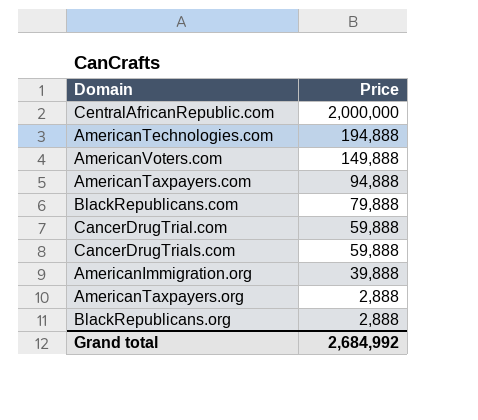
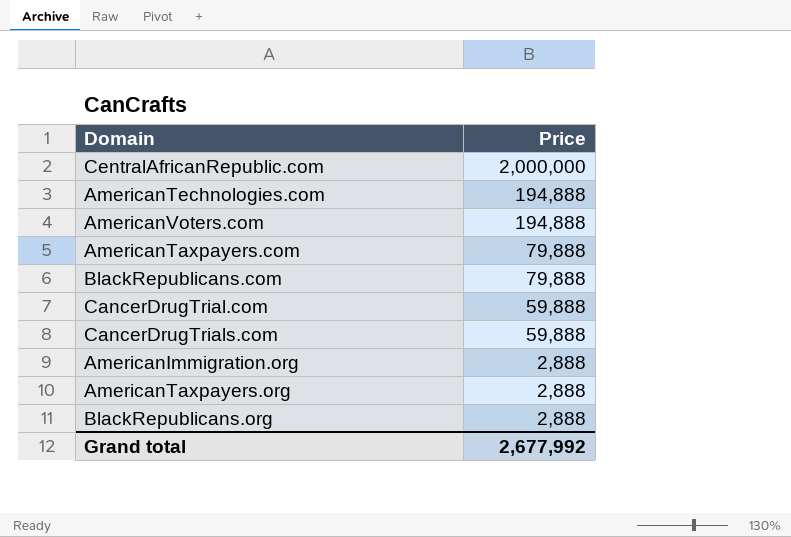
AmericanVoters.com | Price: 149,888 -> 194,888
AmericanTaxpayers.com | Price: 94,888 -> 79,888
AmericanImmigration.org | Price: 39,888 -> 2,888
Grand total | Price: 2,684,992 -> 2,677,992

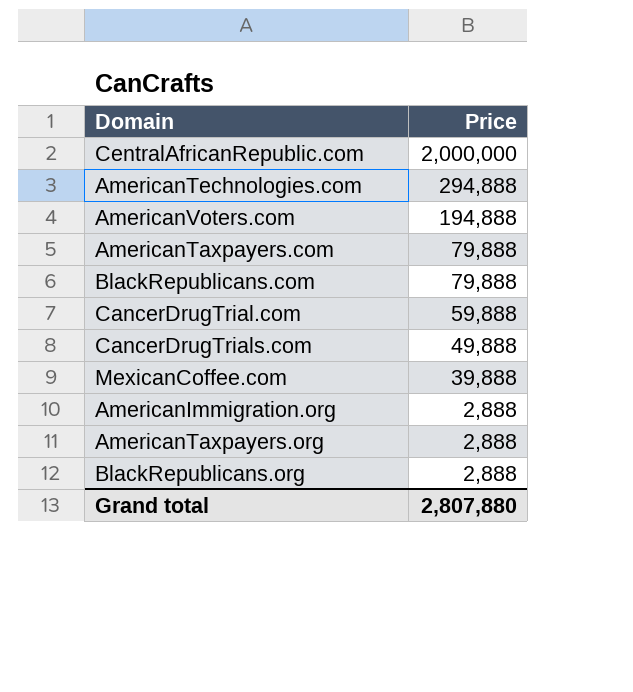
AmericanTechnologies.com | Price: 194,888 -> 294,888
CancerDrugTrials.com | Price: 59,888 -> 49,888
row MexicanCoffee.com: none -> 39,888
Grand total | Price: 2,677,992 -> 2,807,880

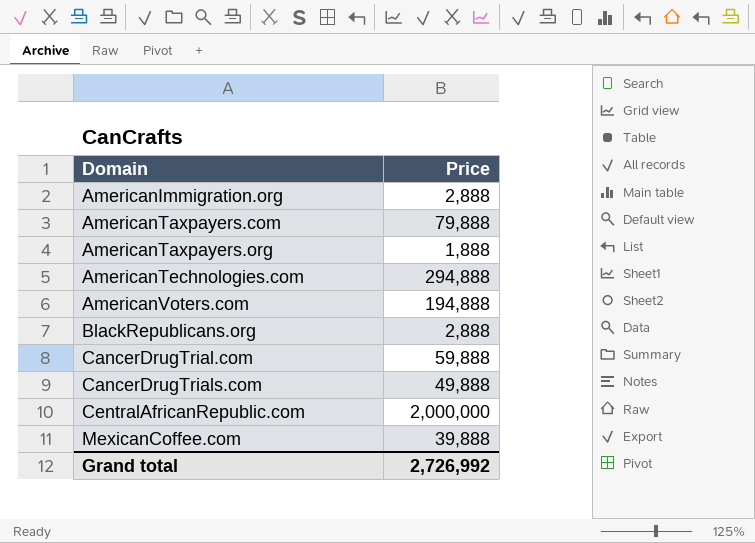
row order: Price descending -> Domain ascending
row BlackRepublicans.com: 79,888 -> none
AmericanTaxpayers.org | Price: 2,888 -> 1,888
Grand total | Price: 2,807,880 -> 2,726,992

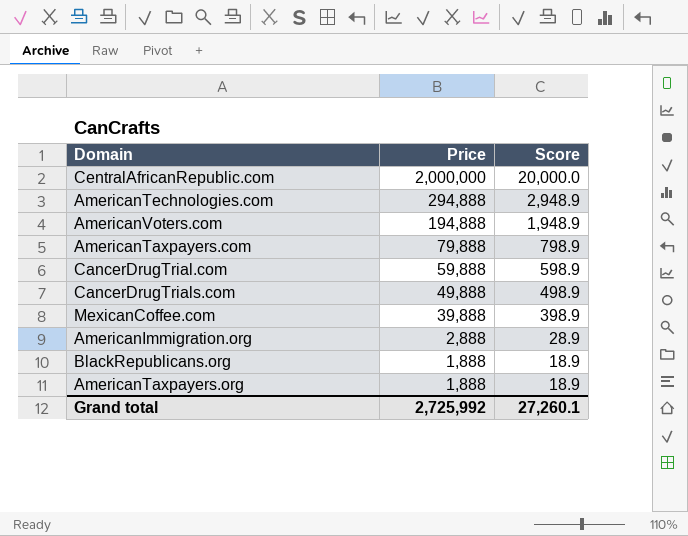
row order: Domain ascending -> Price descending
column Score | formula: none -> [Price] * 0.01
BlackRepublicans.org | Price: 2,888 -> 1,888
Grand total | Price: 2,726,992 -> 2,725,992

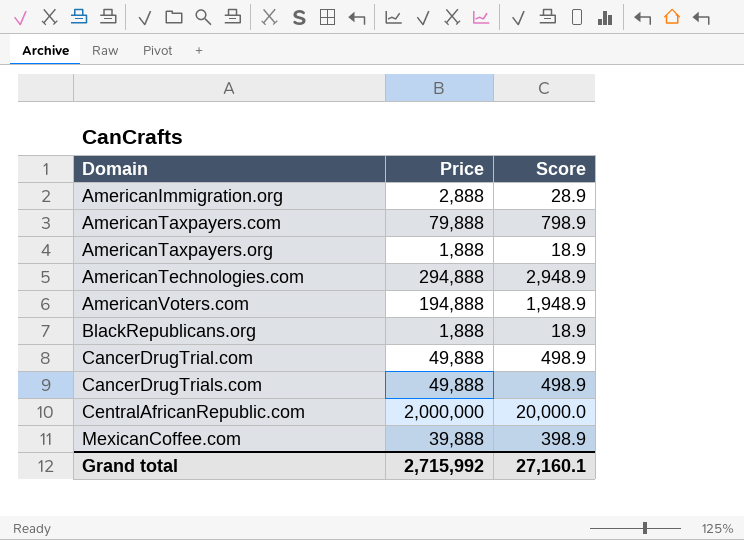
row order: Price descending -> Domain ascending
CancerDrugTrial.com | Price: 59,888 -> 49,888
CancerDrugTrial.com | Score: 598.9 -> 498.9
Grand total | Price: 2,725,992 -> 2,715,992
Grand total | Score: 27,260.1 -> 27,160.1

